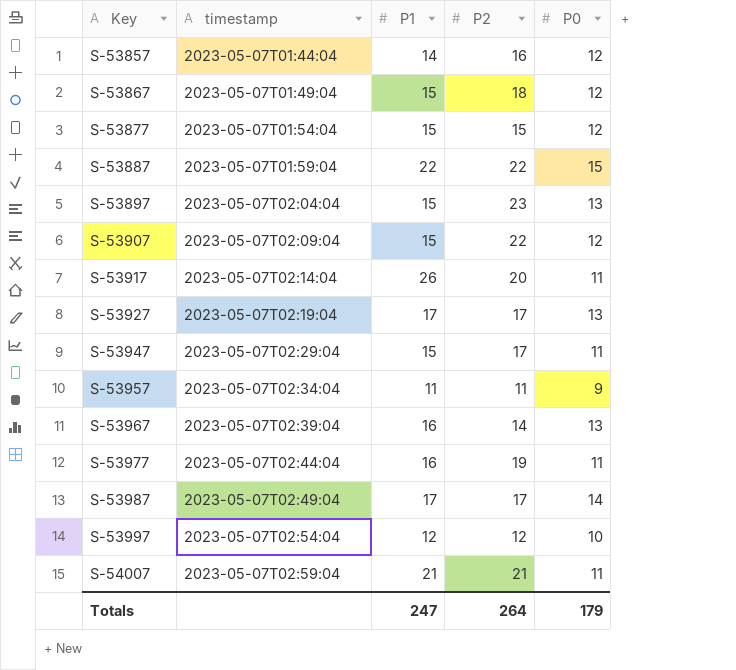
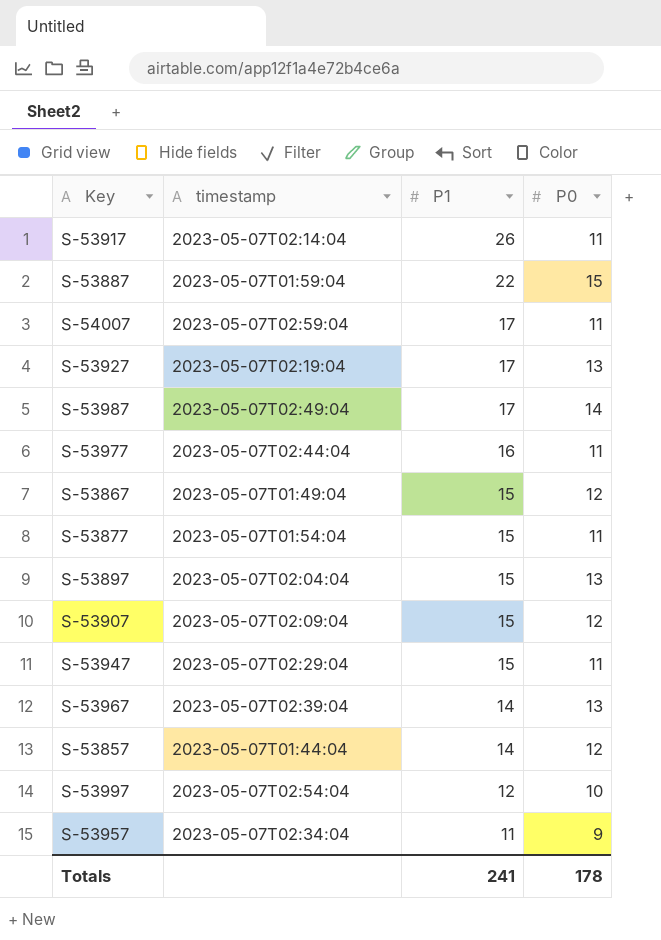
row order: Key ascending -> P1 descending
column P2 | position: 4 -> none
S-54007 | P1: 21 -> 17
S-53877 | P0: 12 -> 11
S-53967 | P1: 16 -> 14
Totals | P1: 247 -> 241
Totals | P0: 179 -> 178

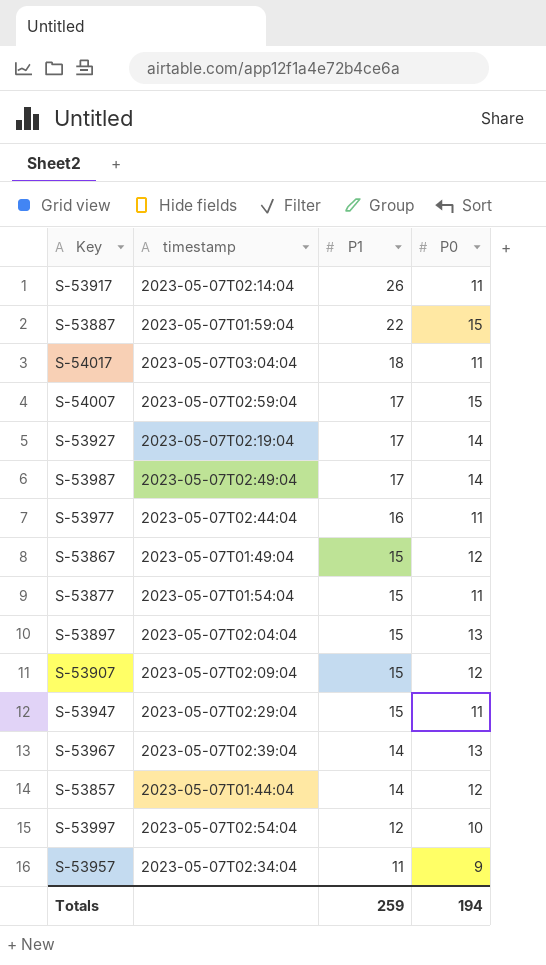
row S-54017: none -> 2023-05-07T03:04:04 | 18 | 11
S-54007 | P0: 11 -> 15
S-53927 | P0: 13 -> 14
Totals | P1: 241 -> 259
Totals | P0: 178 -> 194

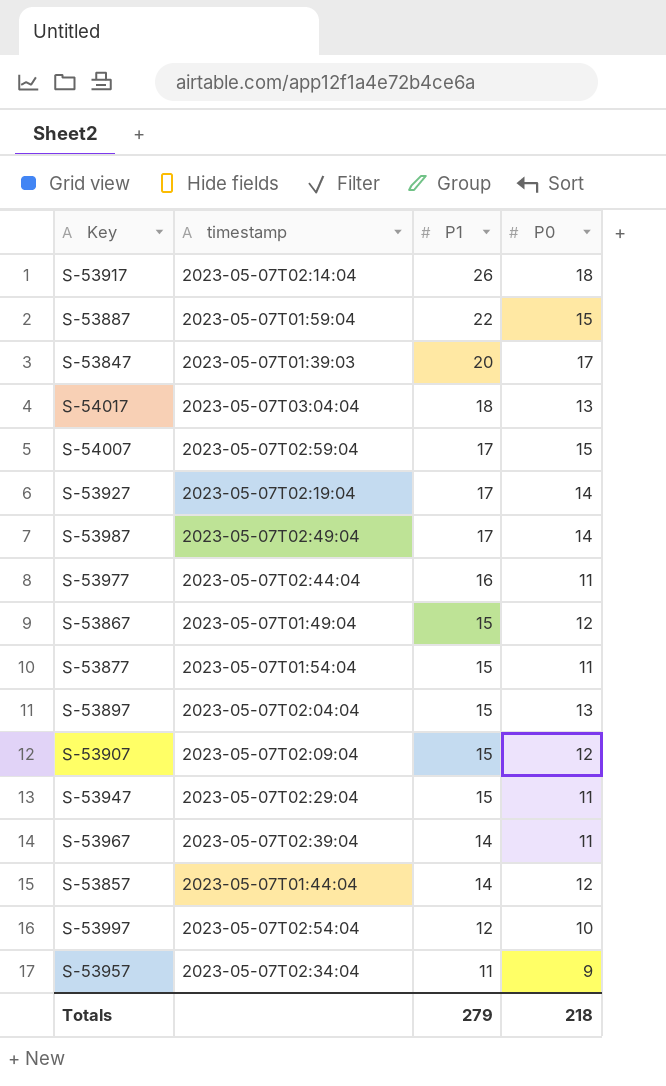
S-53917 | P0: 11 -> 18
row S-53847: none -> 2023-05-07T01:39:03 | 20 | 17
S-54017 | P0: 11 -> 13
S-53967 | P0: 13 -> 11
Totals | P1: 259 -> 279
Totals | P0: 194 -> 218

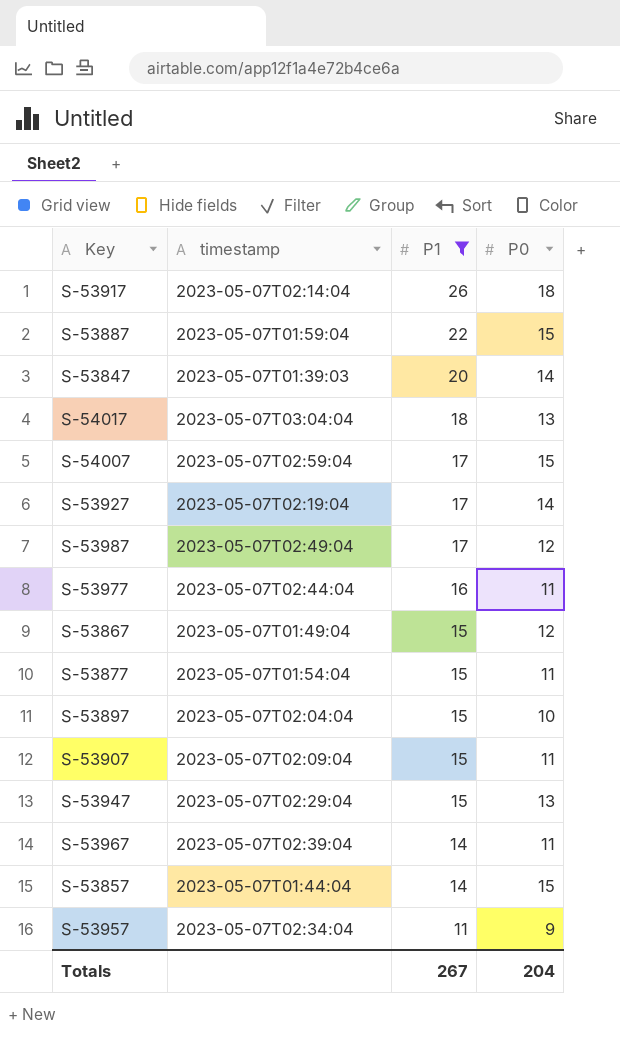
filter: none -> P1 != 12
S-53847 | P0: 17 -> 14
S-53987 | P0: 14 -> 12
S-53897 | P0: 13 -> 10
S-53907 | P0: 12 -> 11
S-53947 | P0: 11 -> 13
S-53857 | P0: 12 -> 15
Totals | P1: 279 -> 267
Totals | P0: 218 -> 204

